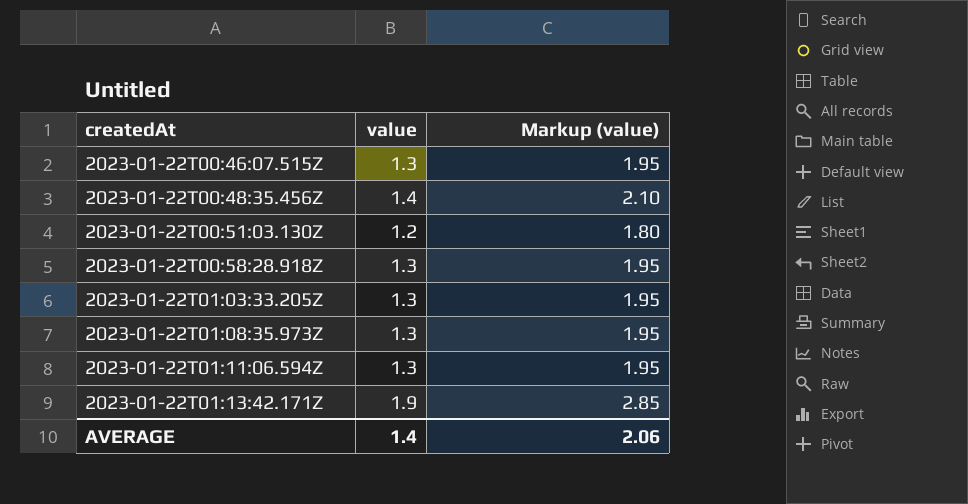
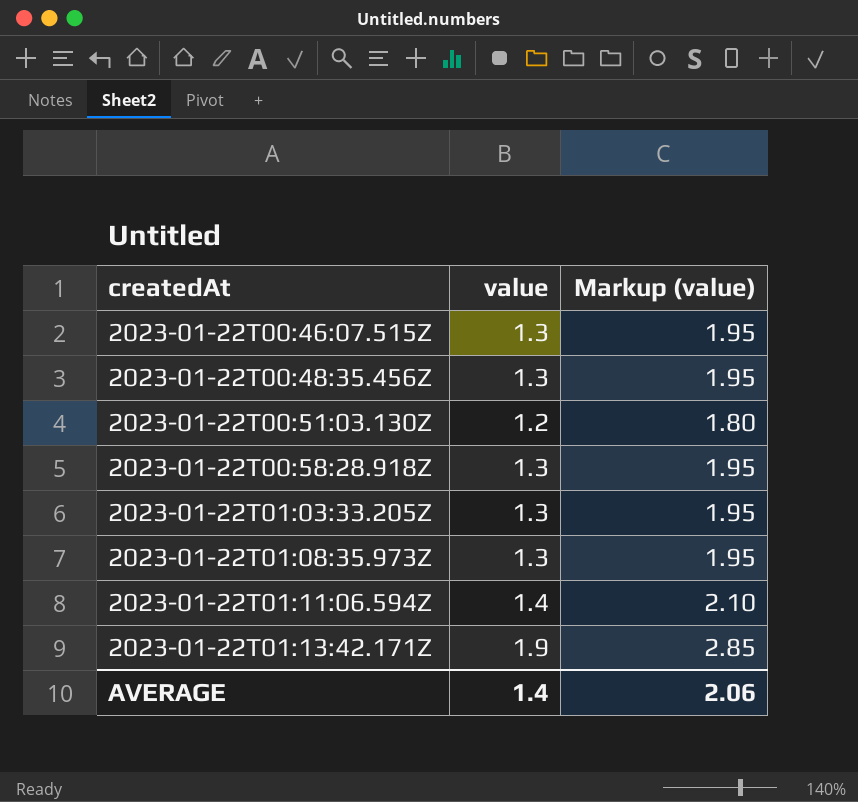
2023-01-22T00:48:35.456Z | value: 1.4 -> 1.3
2023-01-22T00:48:35.456Z | Markup (value): 2.10 -> 1.95
2023-01-22T01:11:06.594Z | value: 1.3 -> 1.4
2023-01-22T01:11:06.594Z | Markup (value): 1.95 -> 2.10

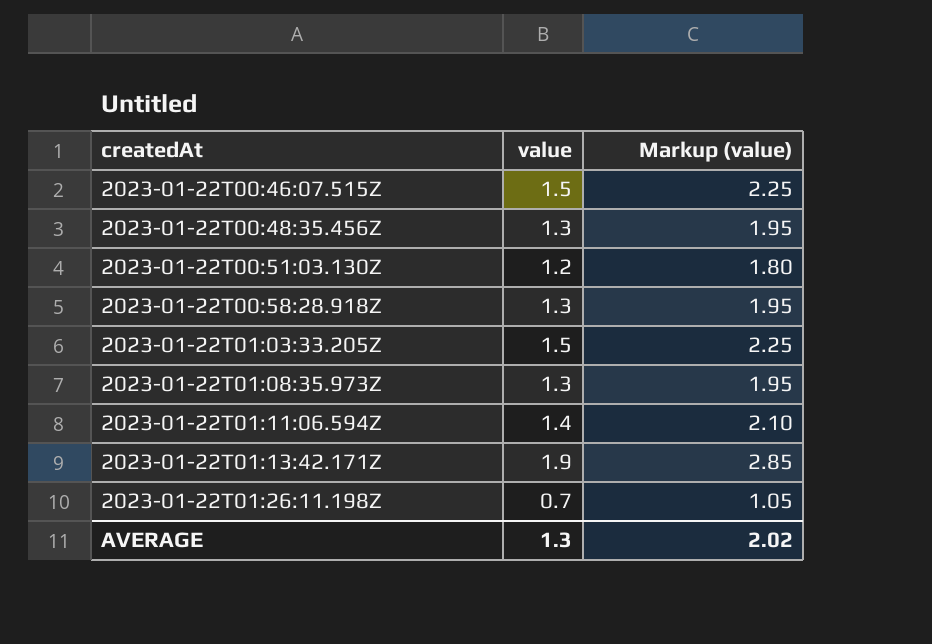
2023-01-22T00:46:07.515Z | value: 1.3 -> 1.5
2023-01-22T00:46:07.515Z | Markup (value): 1.95 -> 2.25
2023-01-22T01:03:33.205Z | value: 1.3 -> 1.5
2023-01-22T01:03:33.205Z | Markup (value): 1.95 -> 2.25
row 2023-01-22T01:26:11.198Z: none -> 0.7 | 1.05
AVERAGE | value: 1.4 -> 1.3
AVERAGE | Markup (value): 2.06 -> 2.02

